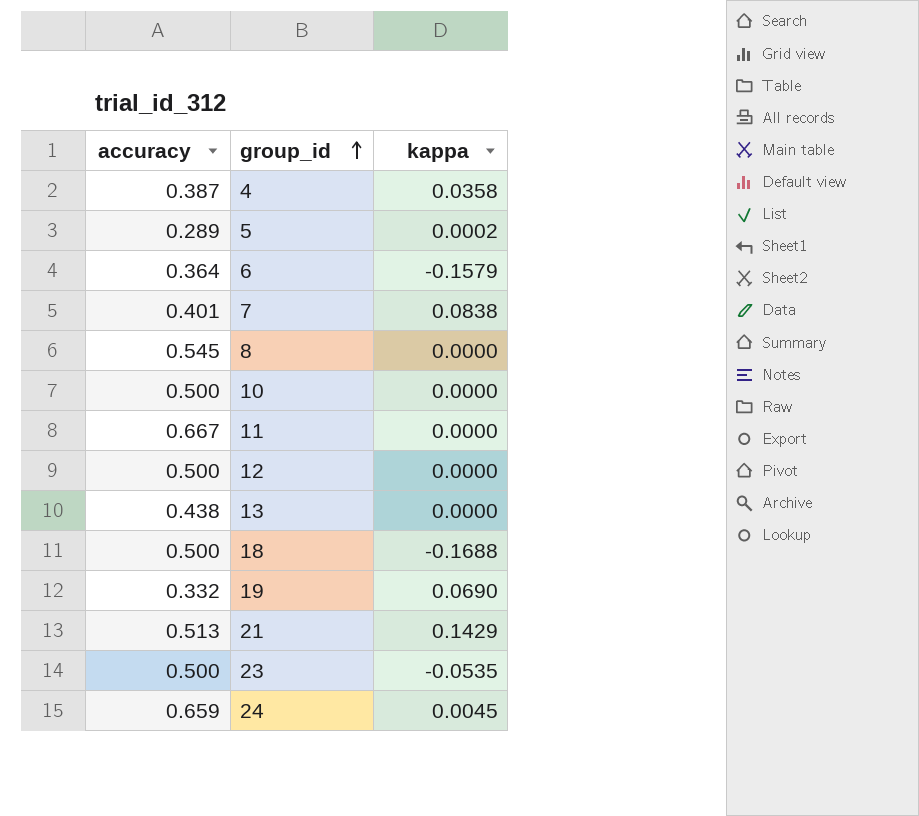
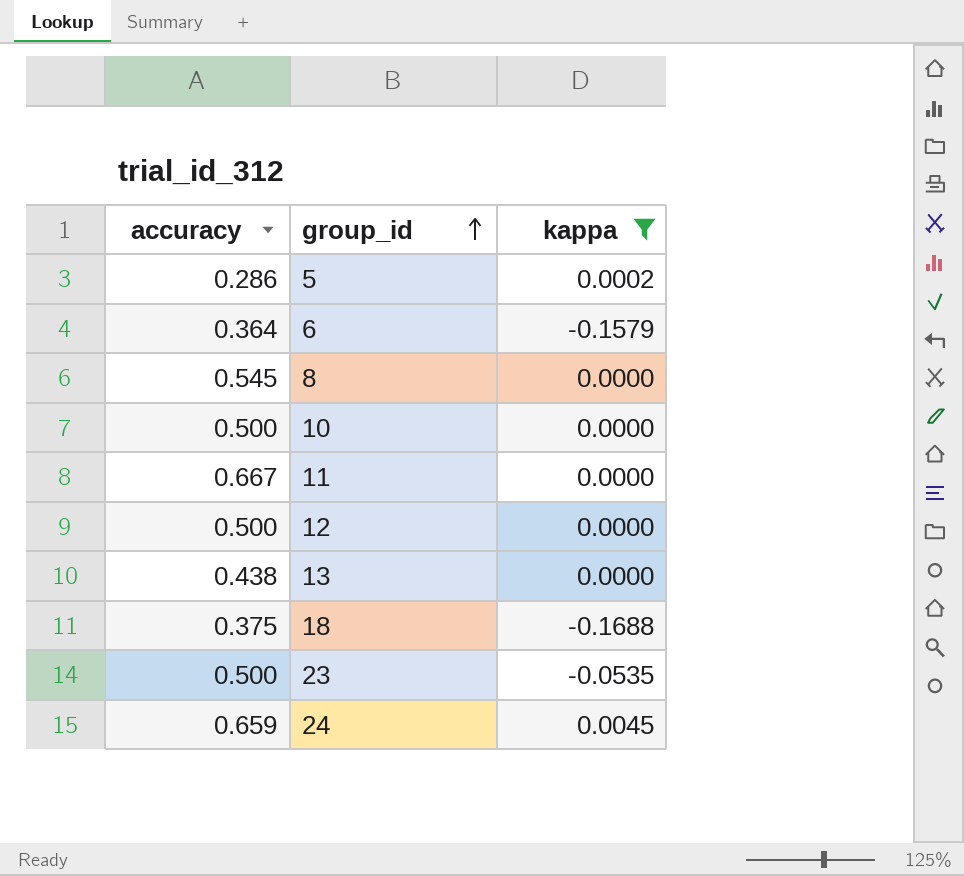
filter: none -> kappa <= 0.0045
5 | accuracy: 0.289 -> 0.286
18 | accuracy: 0.500 -> 0.375

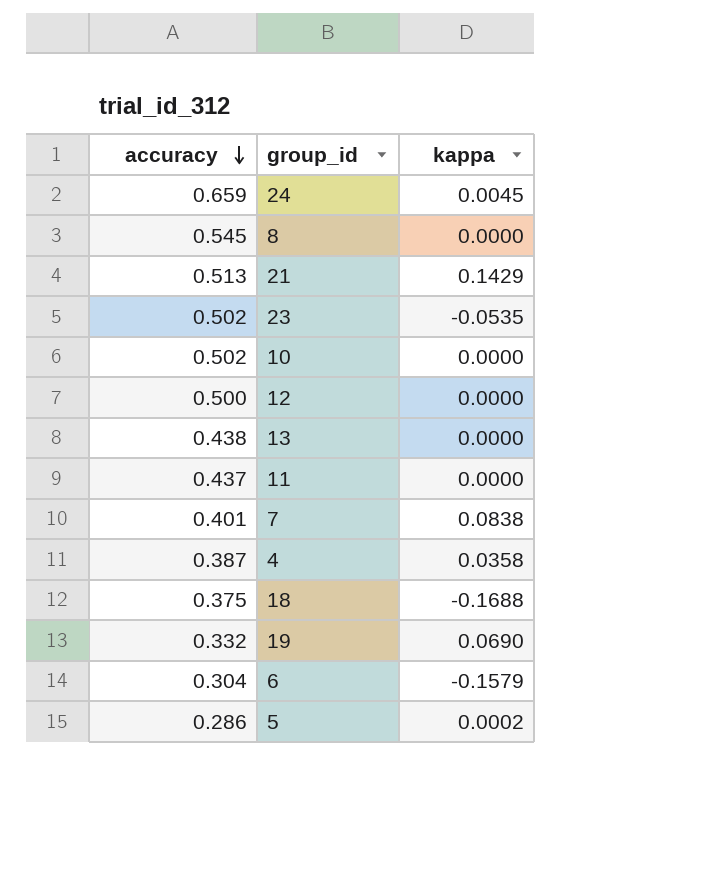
filter: kappa <= 0.0045 -> none
row order: group_id ascending -> accuracy descending
23 | accuracy: 0.500 -> 0.502
10 | accuracy: 0.500 -> 0.502
11 | accuracy: 0.667 -> 0.437
6 | accuracy: 0.364 -> 0.304

